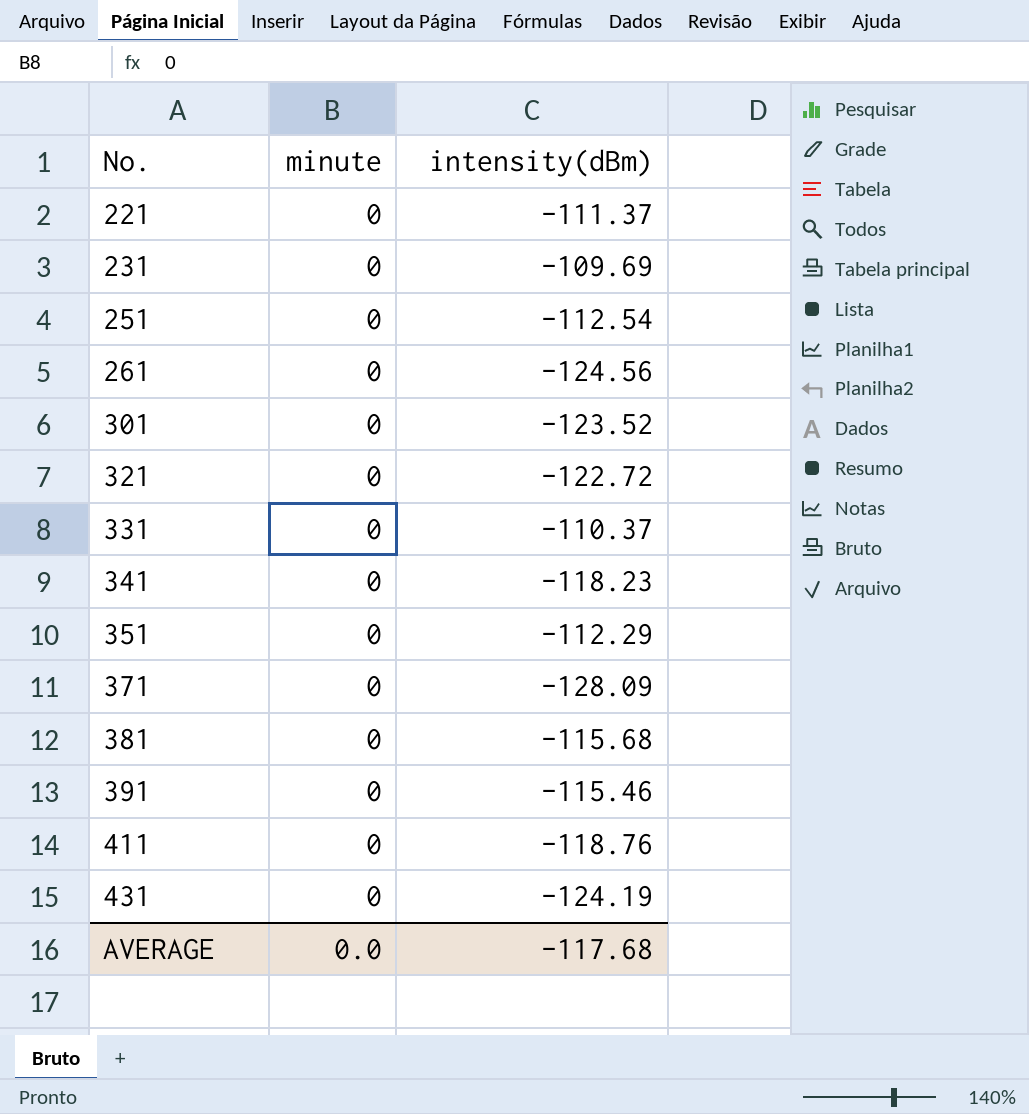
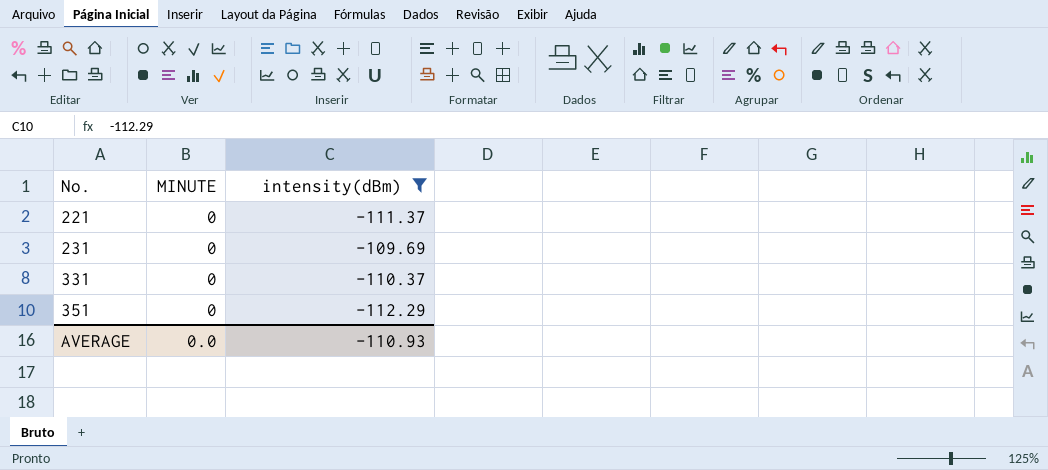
filter: none -> intensity(dBm) >= -112.29
column name: minute -> MINUTE
AVERAGE | intensity(dBm): -117.68 -> -110.93

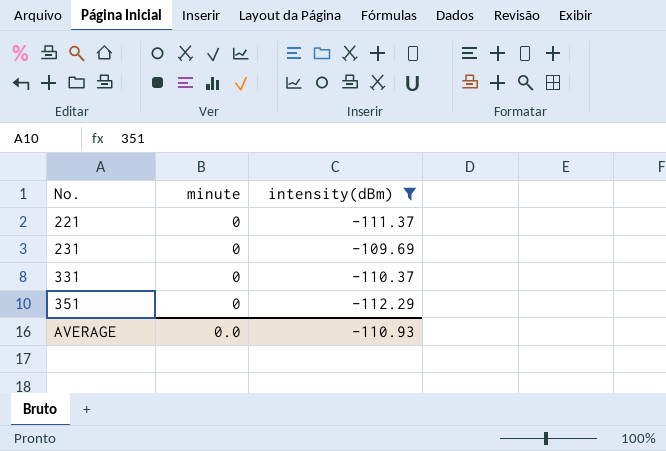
column name: MINUTE -> minute

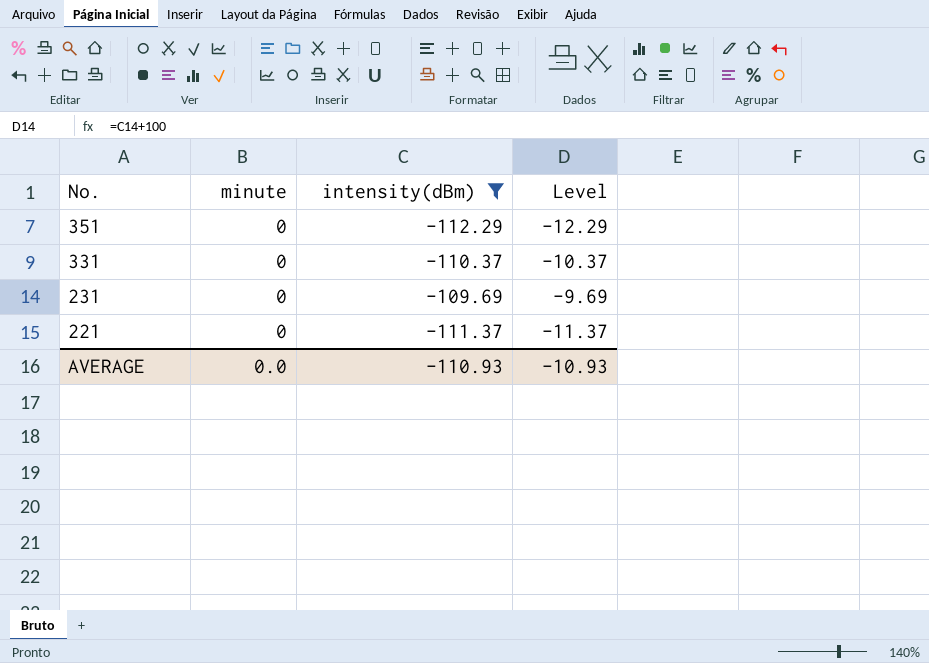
row order: No. ascending -> No. descending
column Level | formula: none -> [intensity(dBm)] + 100

